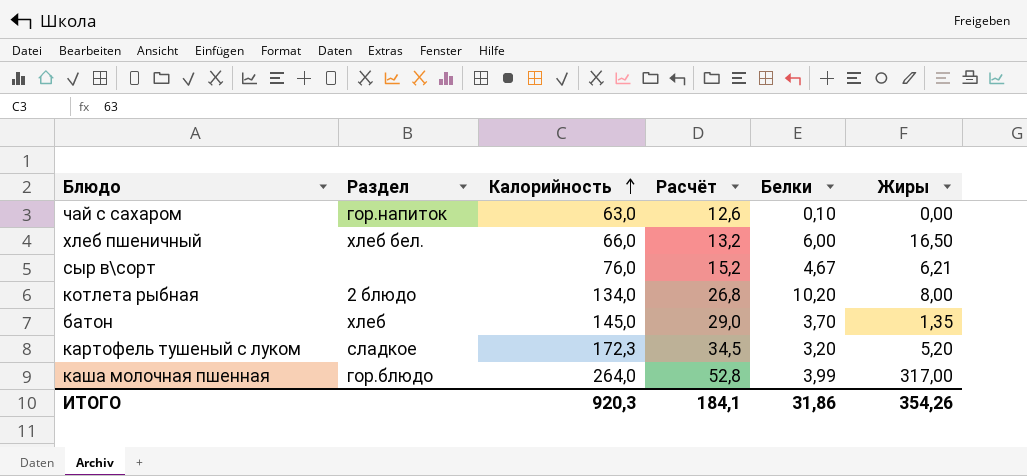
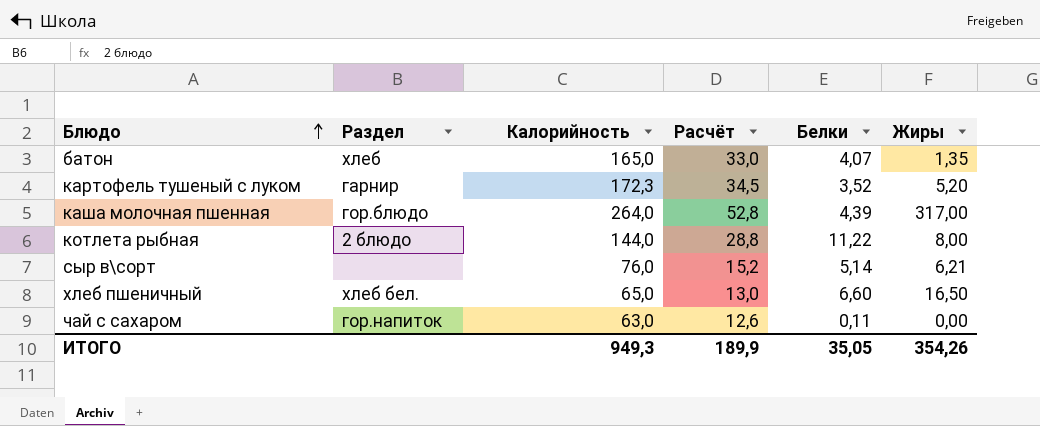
row order: Калорийность ascending -> Блюдо ascending
батон | Калорийность: 145,0 -> 165,0
батон | Расчёт: 29,0 -> 33,0
батон | Белки: 3,70 -> 4,07
картофель тушеный с луком | Раздел: сладкое -> гарнир
картофель тушеный с луком | Белки: 3,20 -> 3,52
каша молочная пшенная | Белки: 3,99 -> 4,39
котлета рыбная | Калорийность: 134,0 -> 144,0
котлета рыбная | Расчёт: 26,8 -> 28,8
котлета рыбная | Белки: 10,20 -> 11,22
сыр в\сорт | Белки: 4,67 -> 5,14
хлеб пшеничный | Калорийность: 66,0 -> 65,0
хлеб пшеничный | Расчёт: 13,2 -> 13,0
хлеб пшеничный | Белки: 6,00 -> 6,60
чай с cахаром | Белки: 0,10 -> 0,11
ИТОГО | Калорийность: 920,3 -> 949,3
ИТОГО | Расчёт: 184,1 -> 189,9
ИТОГО | Белки: 31,86 -> 35,05

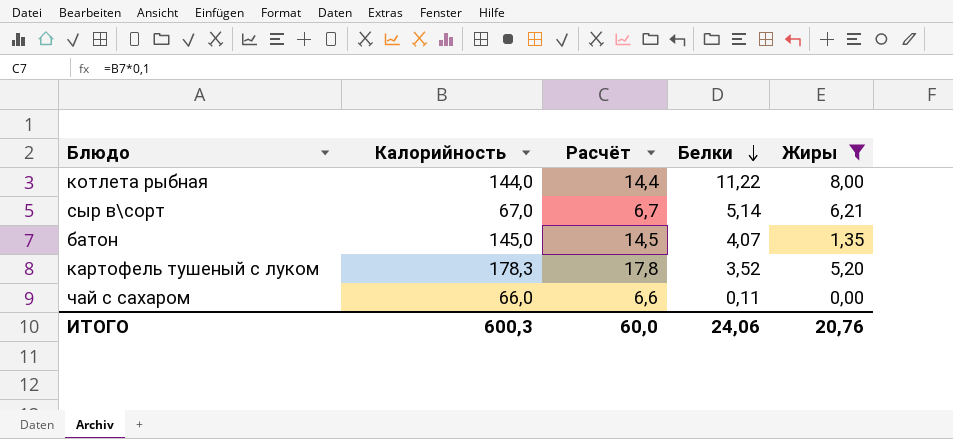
filter: none -> Жиры <= 8,00
row order: Блюдо ascending -> Белки descending
column Раздел | position: 2 -> none
column Расчёт | formula: [Калорийность] * 0,2 -> [Калорийность] * 0,1
сыр в\сорт | Калорийность: 76,0 -> 67,0
батон | Калорийность: 165,0 -> 145,0
картофель тушеный с луком | Калорийность: 172,3 -> 178,3
чай с cахаром | Калорийность: 63,0 -> 66,0
ИТОГО | Калорийность: 949,3 -> 600,3
ИТОГО | Расчёт: 189,9 -> 60,0
ИТОГО | Белки: 35,05 -> 24,06
ИТОГО | Жиры: 354,26 -> 20,76

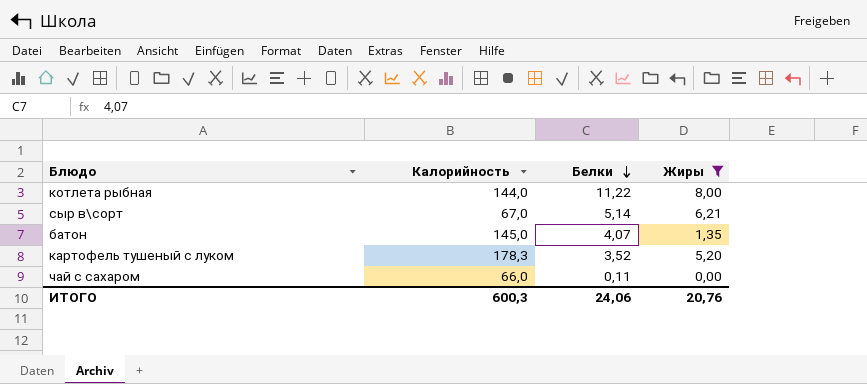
column Расчёт | formula: [Калорийность] * 0,1 -> none

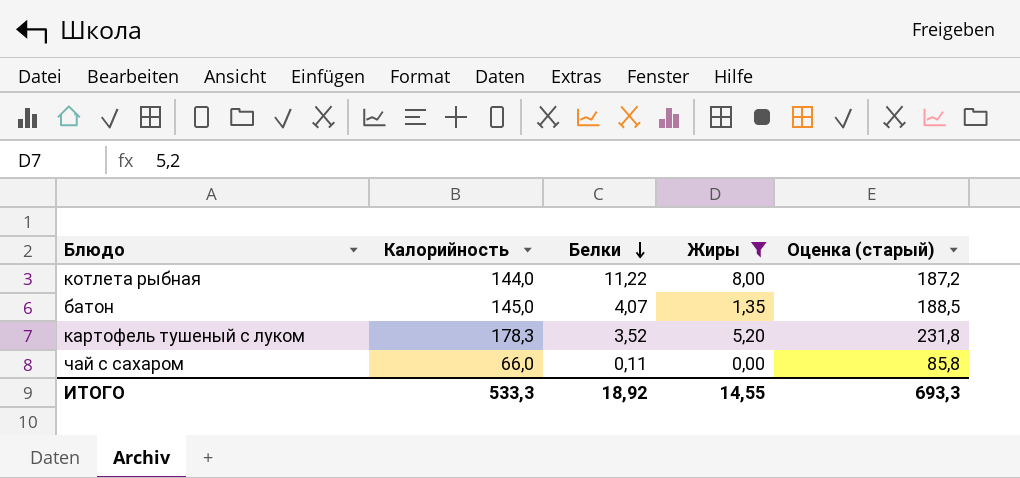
column Оценка (старый) | formula: none -> [Калорийность] * 1,3
row сыр в\сорт: 67,0 | 5,14 | 6,21 -> none
ИТОГО | Калорийность: 600,3 -> 533,3
ИТОГО | Белки: 24,06 -> 18,92
ИТОГО | Жиры: 20,76 -> 14,55

